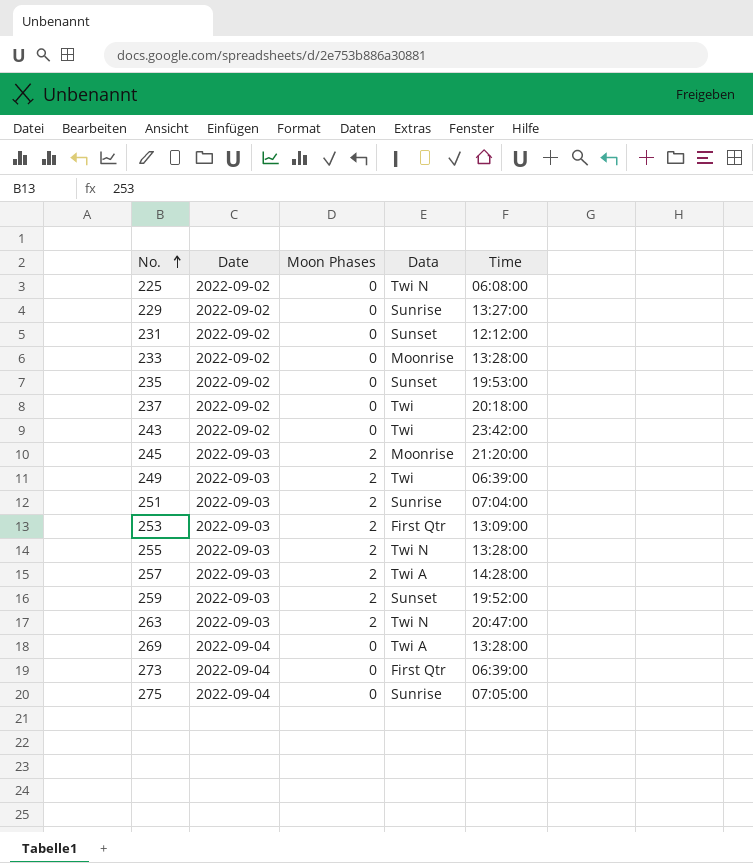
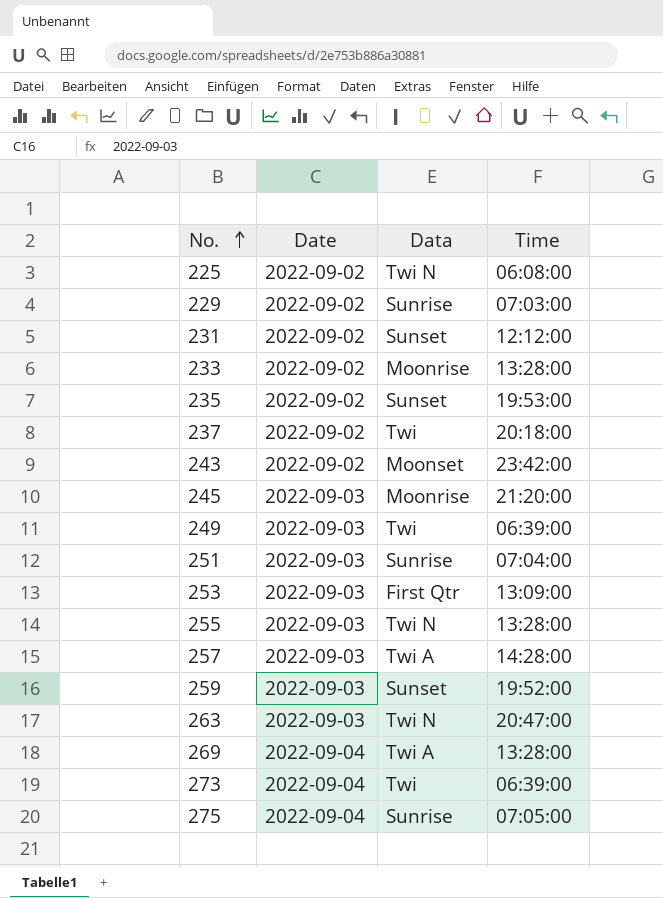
column Moon Phases | position: 3 -> none
229 | Time: 13:27:00 -> 07:03:00
243 | Data: Twi -> Moonset
273 | Data: First Qtr -> Twi

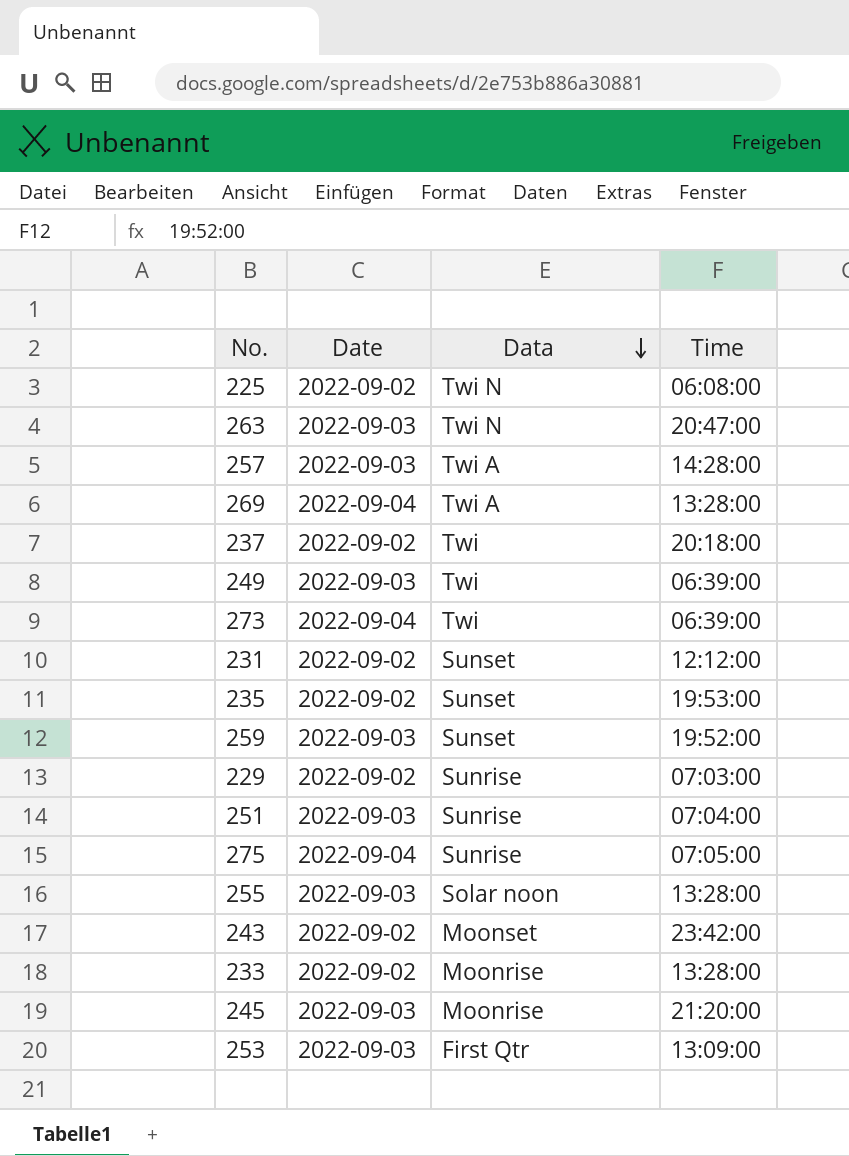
row order: No. ascending -> Data descending
255 | Data: Twi N -> Solar noon

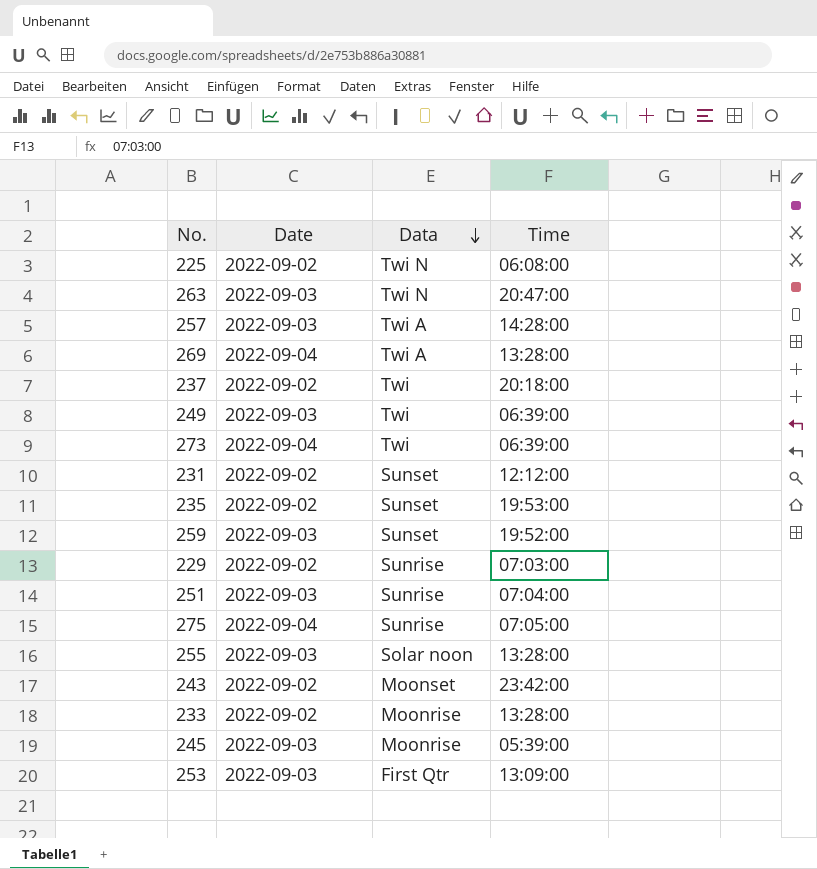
245 | Time: 21:20:00 -> 05:39:00

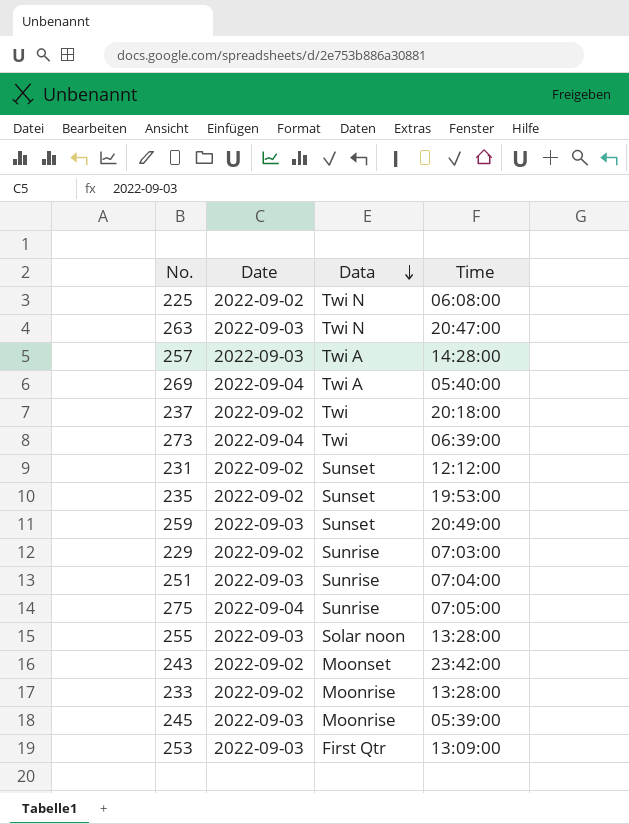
row 249: 2022-09-03 | Twi | 06:39:00 -> none
269 | Time: 13:28:00 -> 05:40:00
259 | Time: 19:52:00 -> 20:49:00

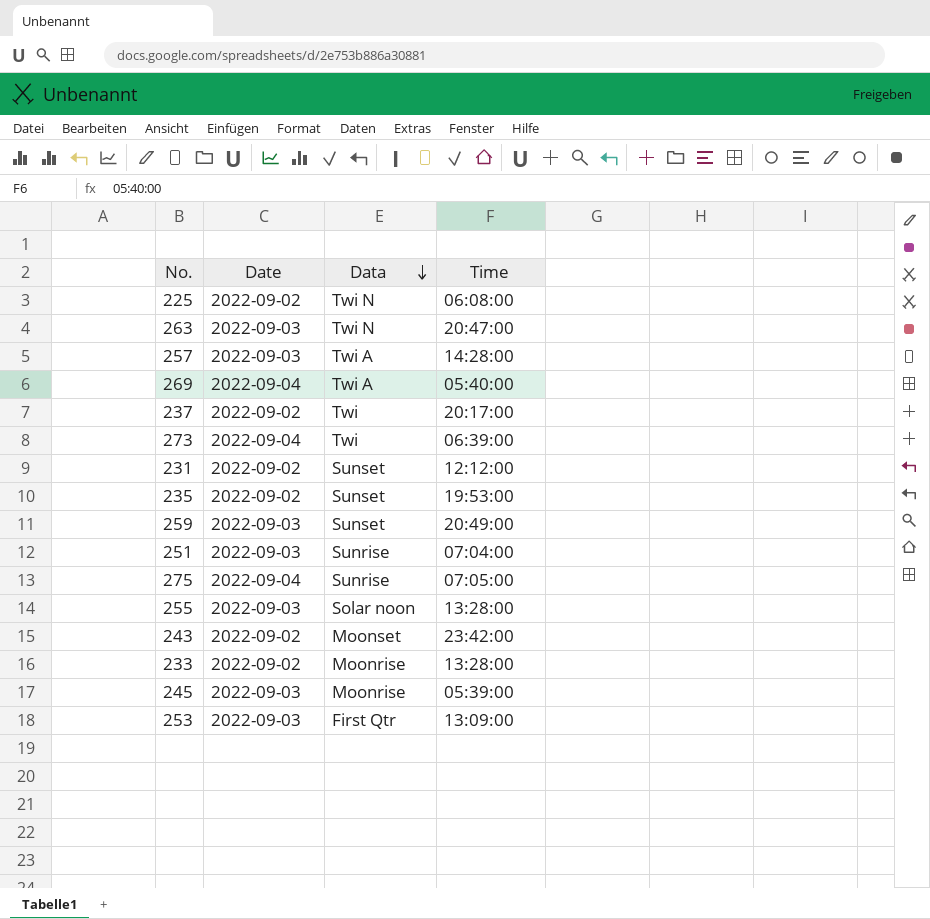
row 229: 2022-09-02 | Sunrise | 07:03:00 -> none
237 | Time: 20:18:00 -> 20:17:00

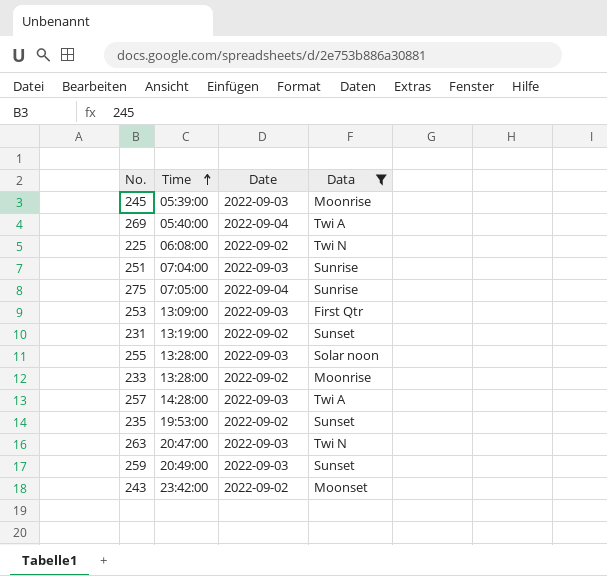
filter: none -> Data != Twi
row order: Data descending -> Time ascending
column Time | position: 4 -> 2
231 | Time: 12:12:00 -> 13:19:00

